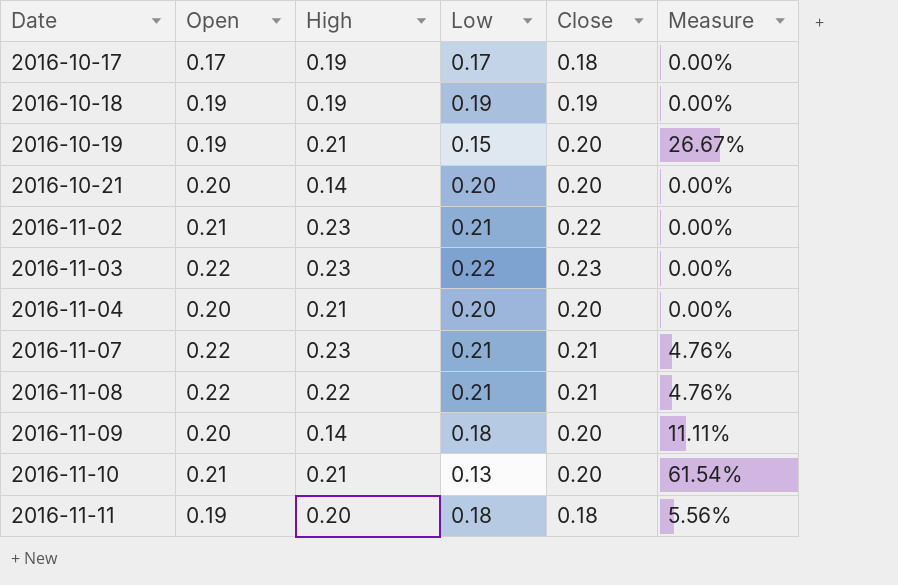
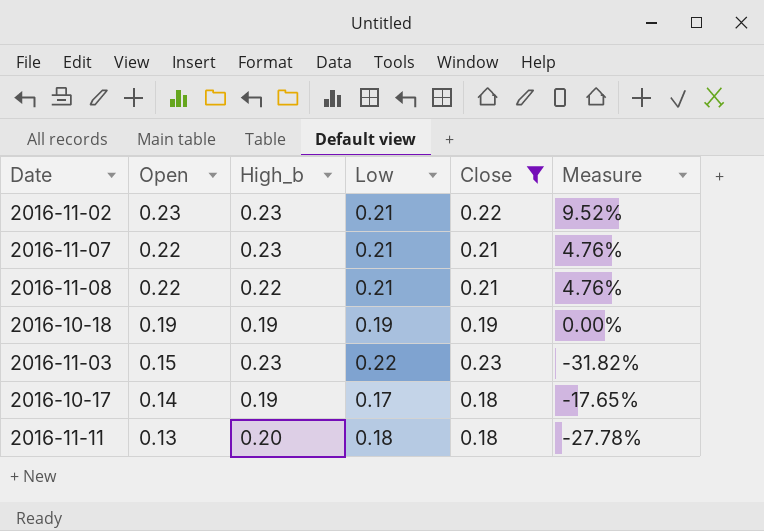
filter: none -> Close != 0.20
row order: Date ascending -> Open descending
column name: High -> High_b
2016-11-02 | Open: 0.21 -> 0.23
2016-11-02 | Measure: 0.00% -> 9.52%
2016-11-03 | Open: 0.22 -> 0.15
2016-11-03 | Measure: 0.00% -> -31.82%
2016-10-17 | Open: 0.17 -> 0.14
2016-10-17 | Measure: 0.00% -> -17.65%
2016-11-11 | Open: 0.19 -> 0.13
2016-11-11 | Measure: 5.56% -> -27.78%

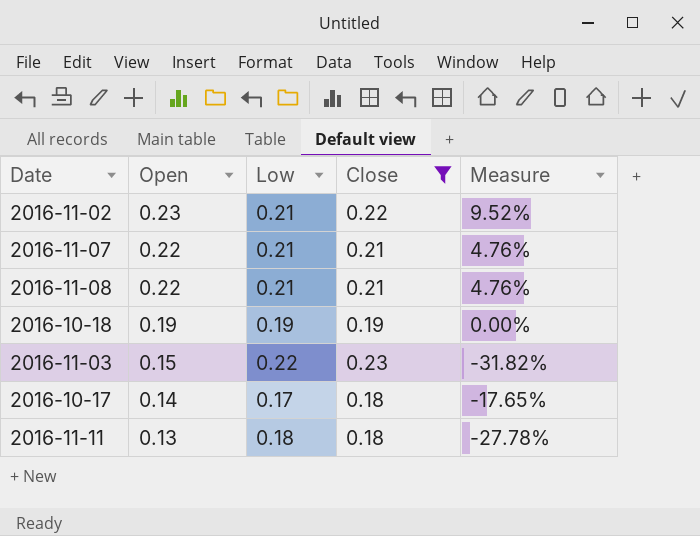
column High_b | position: 3 -> none

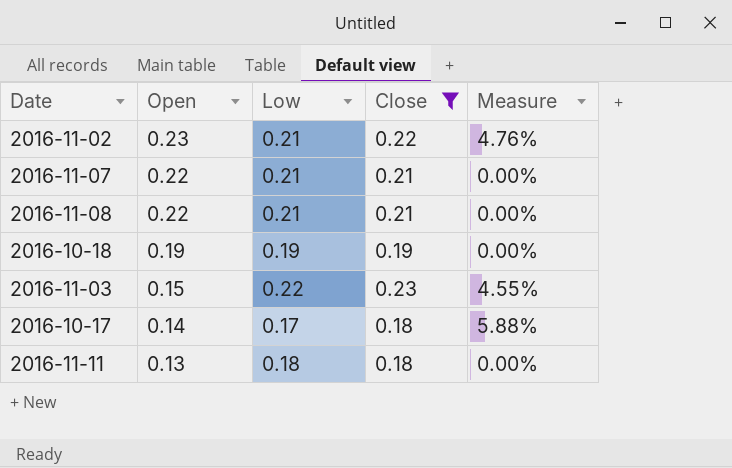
column Measure | formula: ([Open] - [Low]) / [Low] -> ([Close] - [Low]) / [Low]

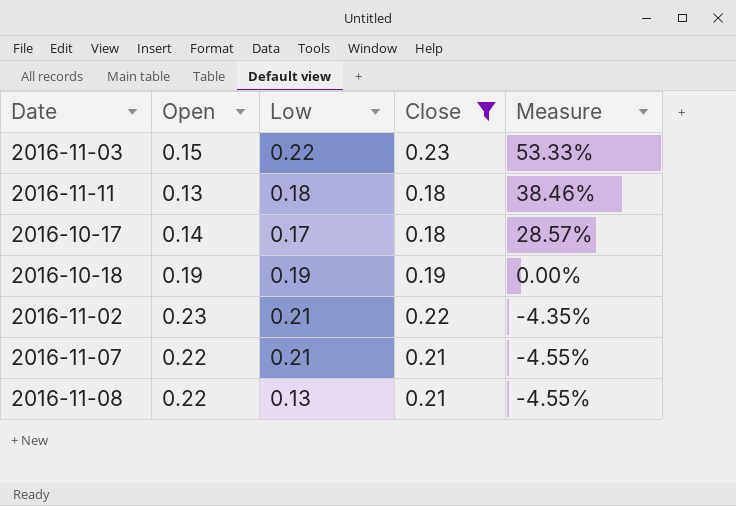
row order: Open descending -> Measure descending
column Measure | formula: ([Close] - [Low]) / [Low] -> ([Close] - [Open]) / [Open]
2016-11-08 | Low: 0.21 -> 0.13

